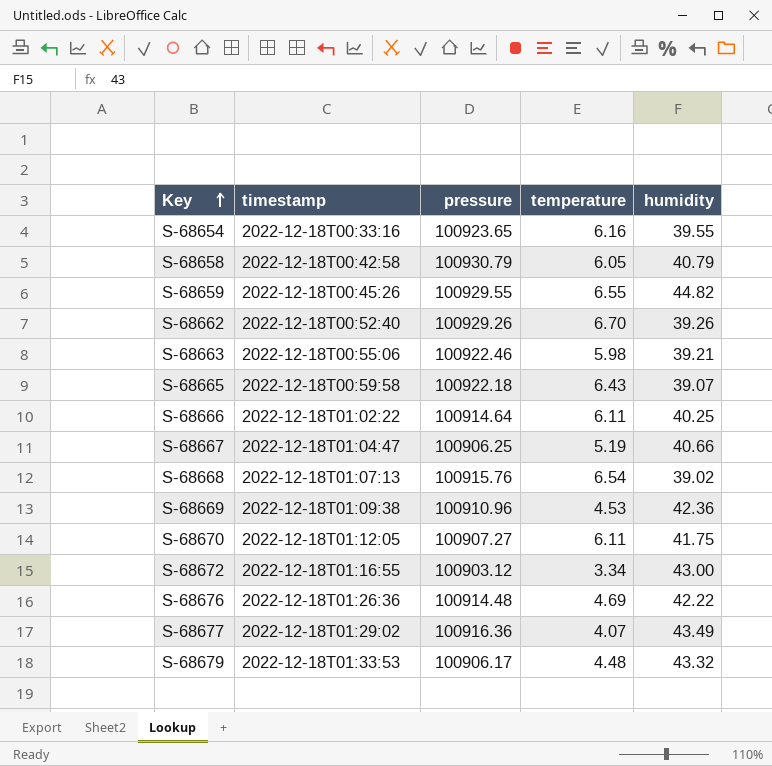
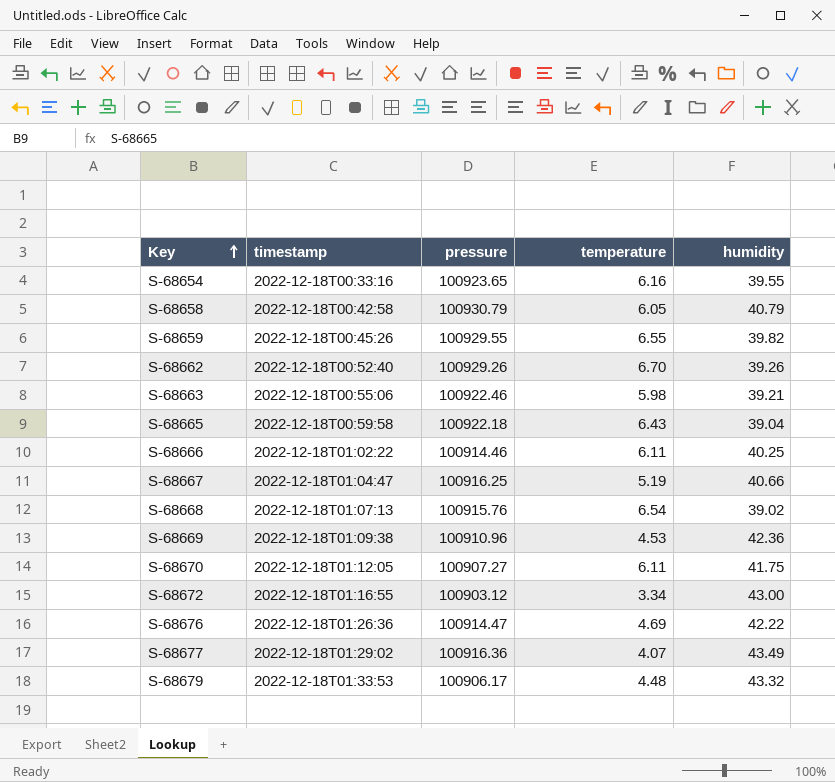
S-68659 | humidity: 44.82 -> 39.82
S-68665 | humidity: 39.07 -> 39.04
S-68666 | pressure: 100914.64 -> 100914.46
S-68667 | pressure: 100906.25 -> 100916.25
S-68676 | pressure: 100914.48 -> 100914.47

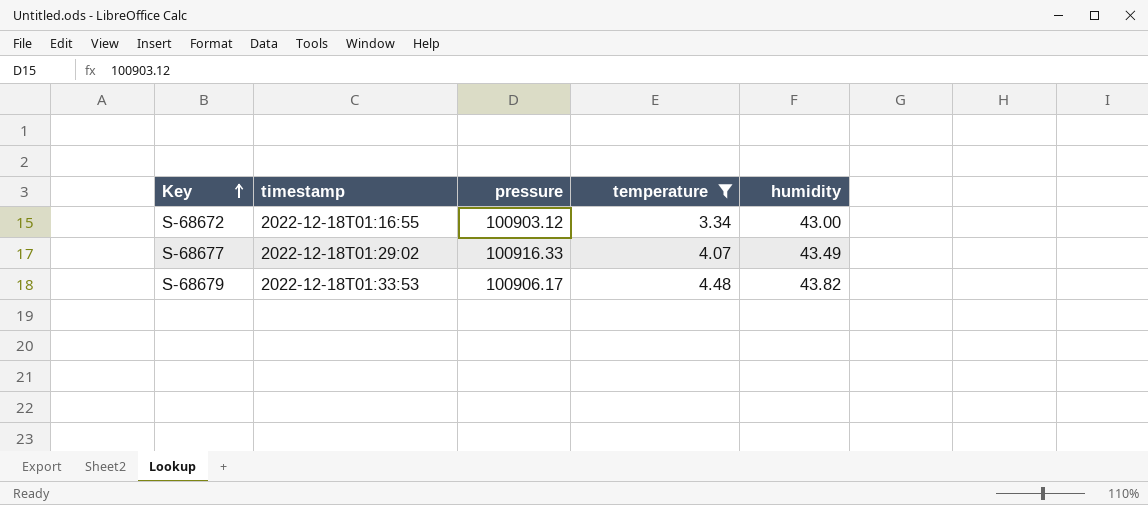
filter: none -> temperature <= 4.48
S-68677 | pressure: 100916.36 -> 100916.33
S-68679 | humidity: 43.32 -> 43.82

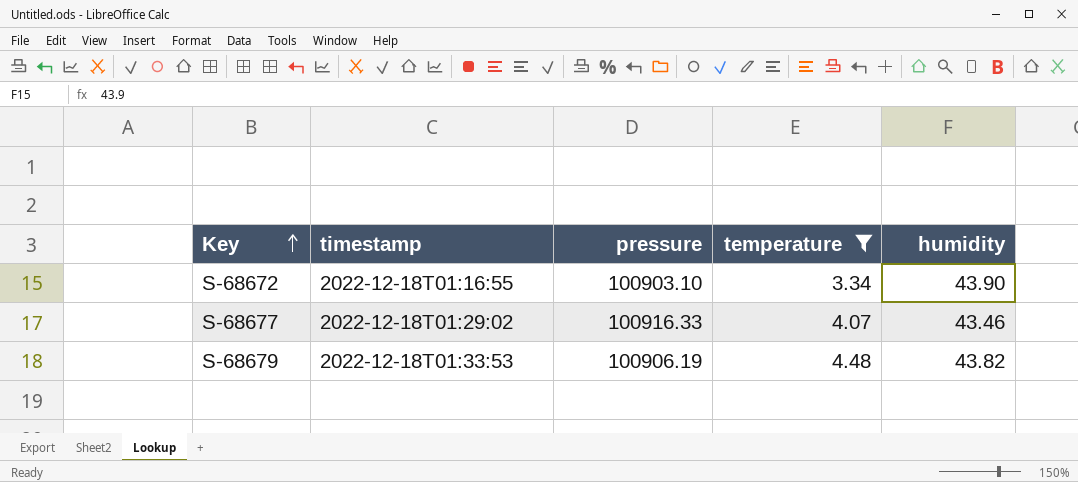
S-68672 | pressure: 100903.12 -> 100903.10
S-68672 | humidity: 43.00 -> 43.90
S-68677 | humidity: 43.49 -> 43.46
S-68679 | pressure: 100906.17 -> 100906.19

